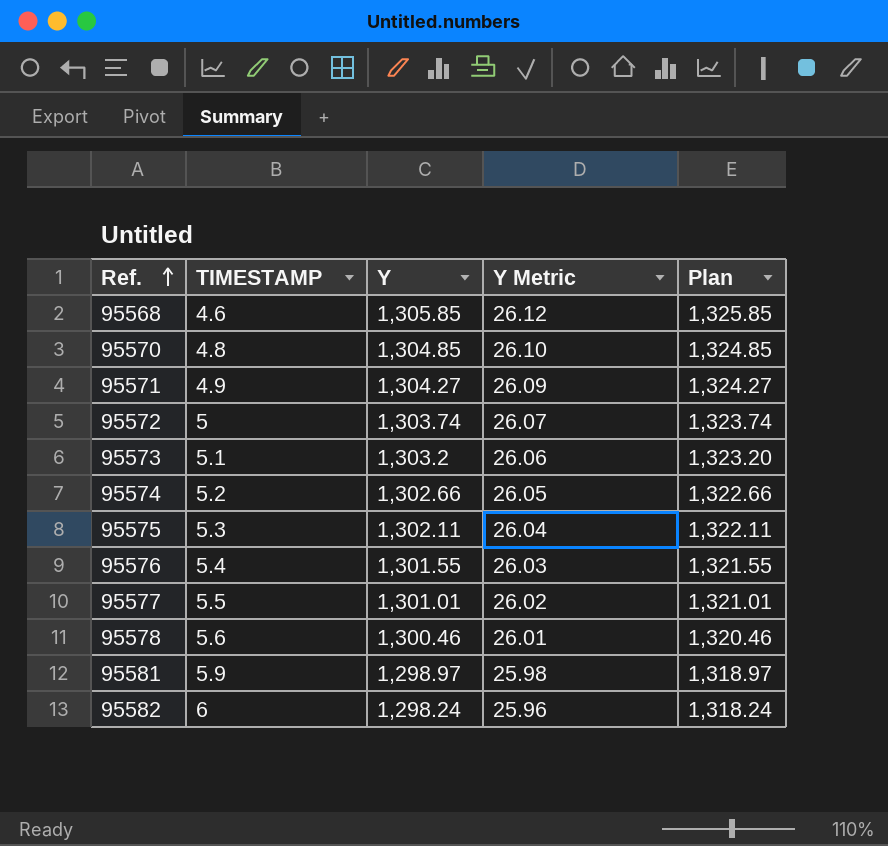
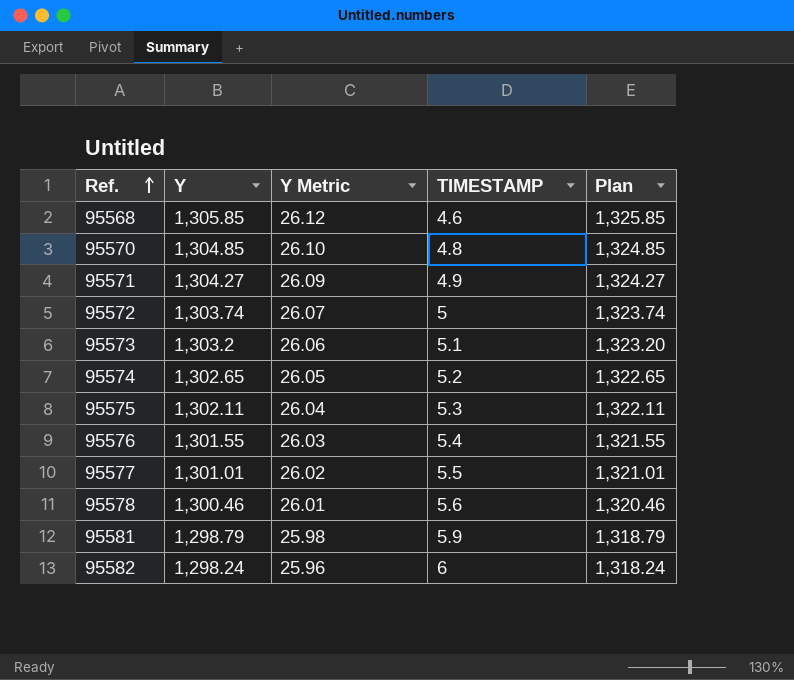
column TIMESTAMP | position: 2 -> 4
95574 | Y: 1,302.66 -> 1,302.65
95574 | Plan: 1,322.66 -> 1,322.65
95581 | Y: 1,298.97 -> 1,298.79
95581 | Plan: 1,318.97 -> 1,318.79

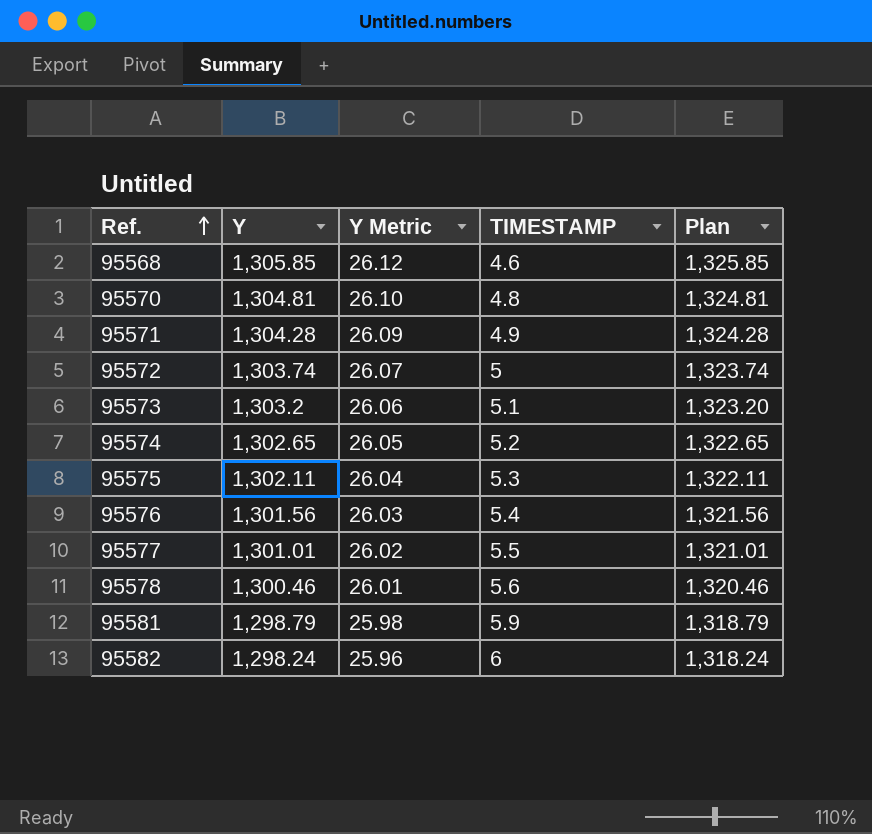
95570 | Y: 1,304.85 -> 1,304.81
95570 | Plan: 1,324.85 -> 1,324.81
95571 | Y: 1,304.27 -> 1,304.28
95571 | Plan: 1,324.27 -> 1,324.28
95576 | Y: 1,301.55 -> 1,301.56
95576 | Plan: 1,321.55 -> 1,321.56

